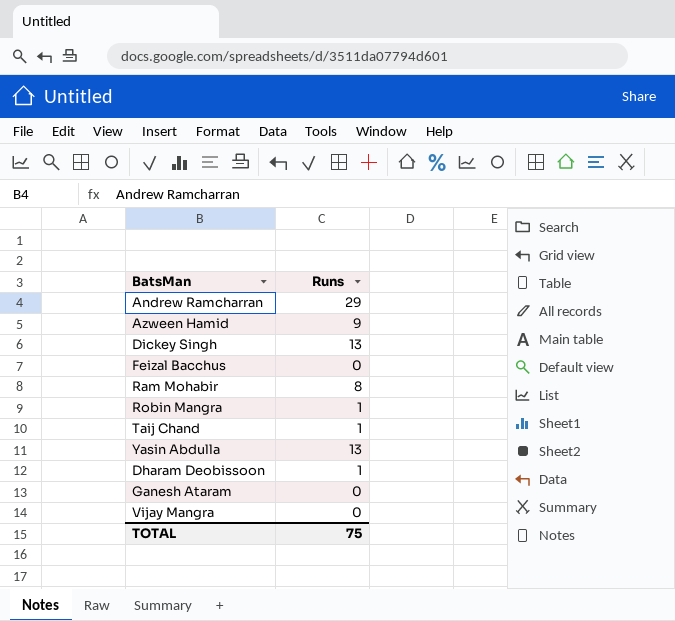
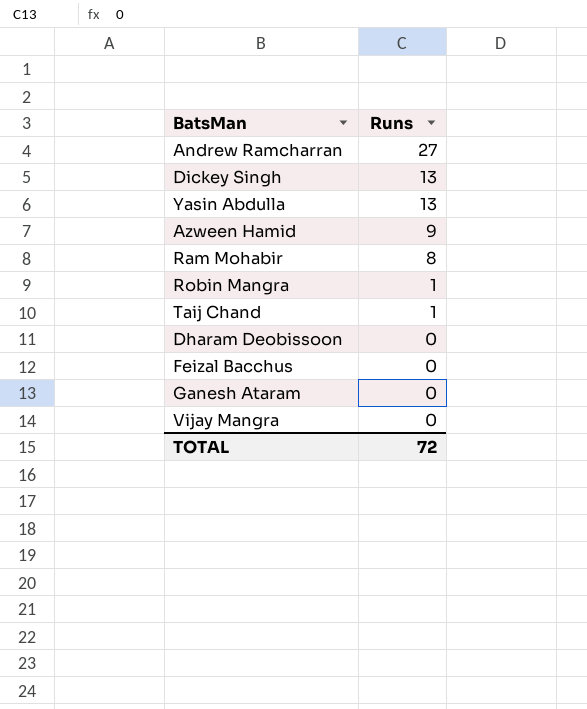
row order: none -> Runs descending
Andrew Ramcharran | Runs: 29 -> 27
Dharam Deobissoon | Runs: 1 -> 0
TOTAL | Runs: 75 -> 72

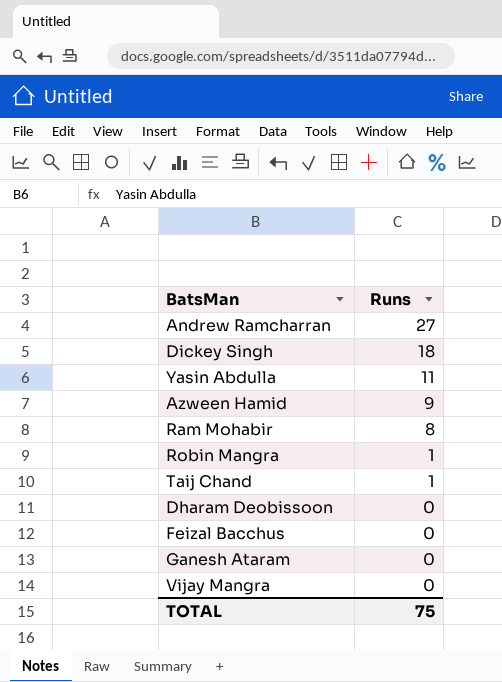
Dickey Singh | Runs: 13 -> 18
Yasin Abdulla | Runs: 13 -> 11
TOTAL | Runs: 72 -> 75

